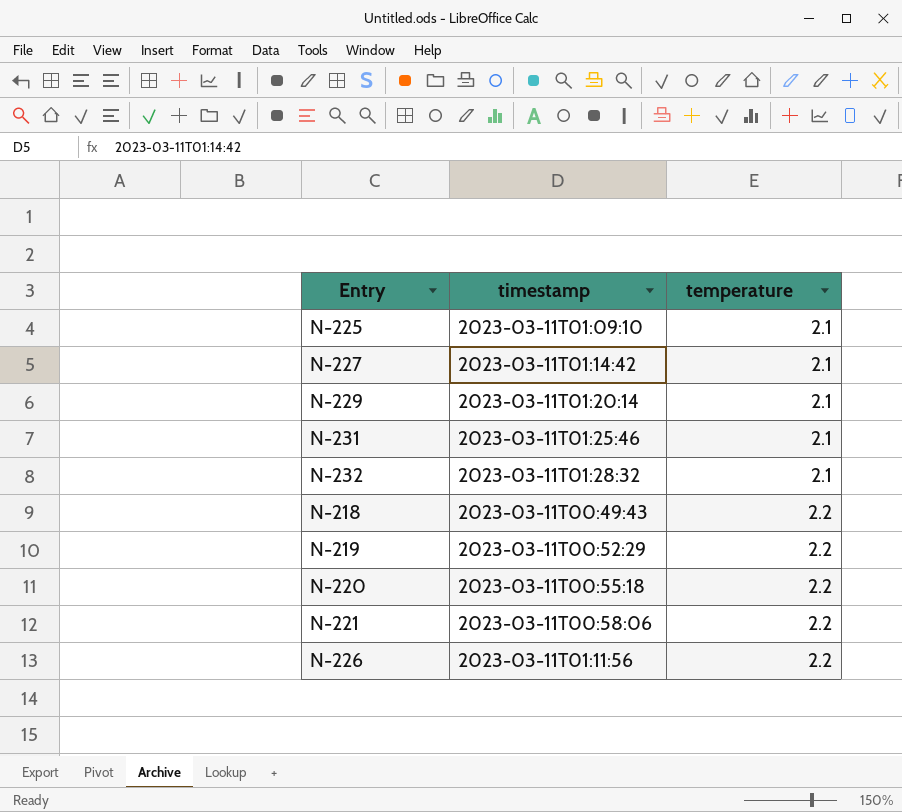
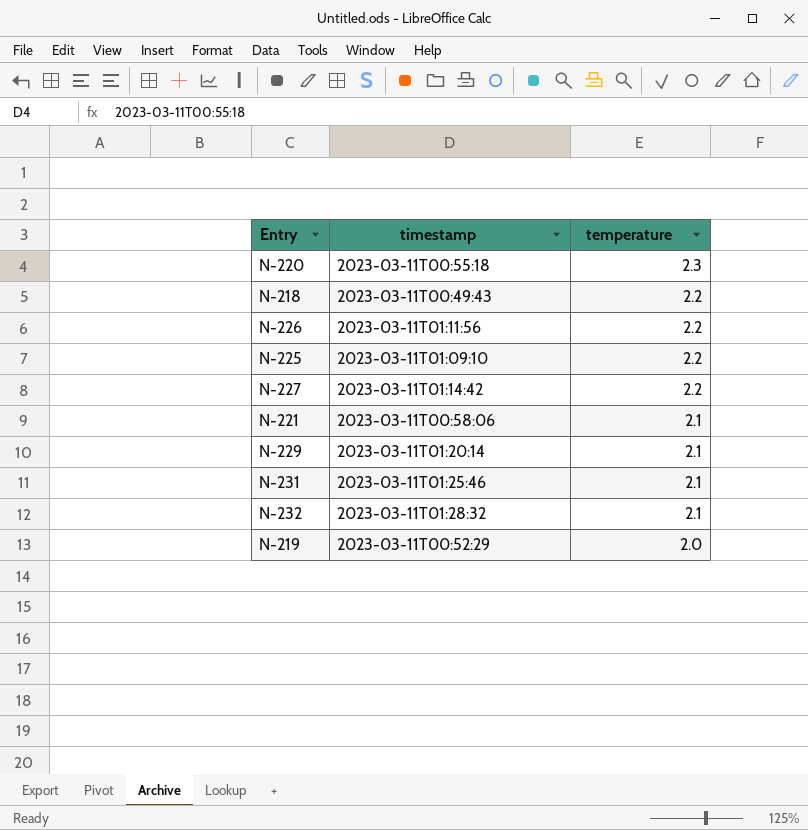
row order: temperature ascending -> temperature descending
N-220 | temperature: 2.2 -> 2.3
N-225 | temperature: 2.1 -> 2.2
N-227 | temperature: 2.1 -> 2.2
N-221 | temperature: 2.2 -> 2.1
N-219 | temperature: 2.2 -> 2.0

